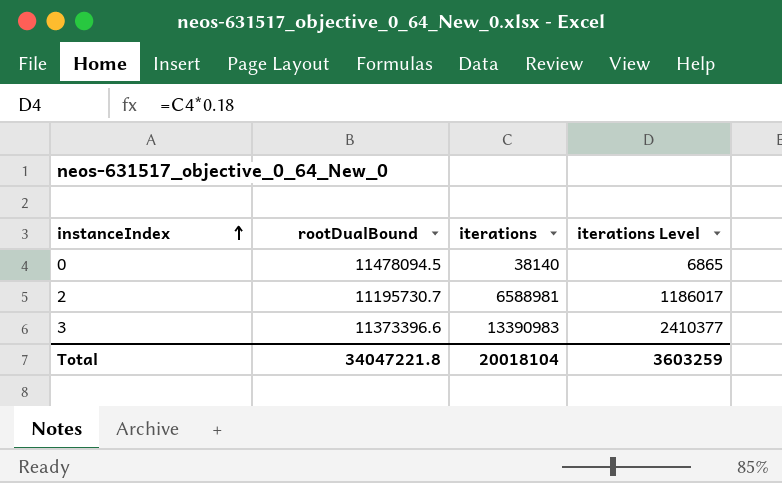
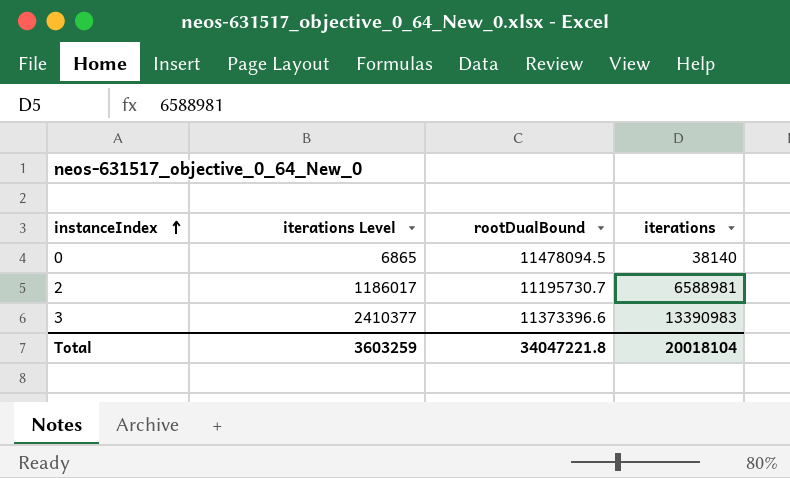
column iterations Level | position: 4 -> 2

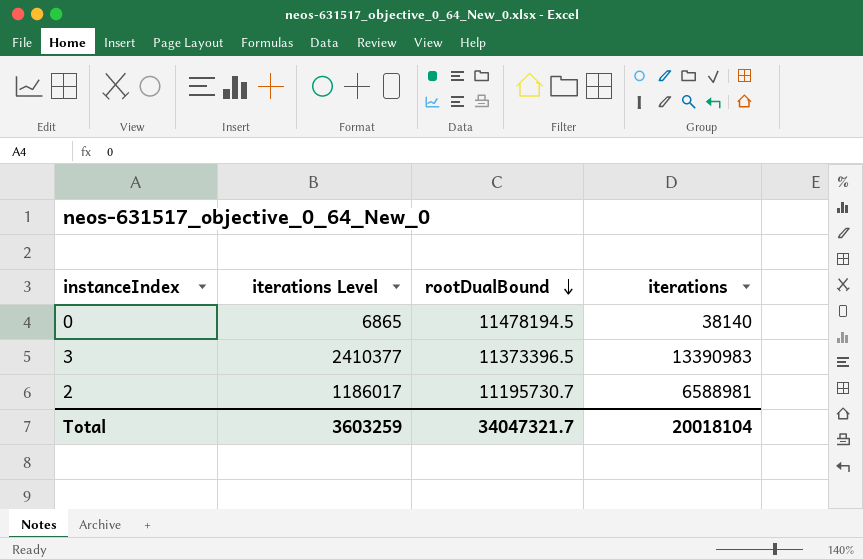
row order: instanceIndex ascending -> rootDualBound descending
0 | rootDualBound: 11478094.5 -> 11478194.5
3 | rootDualBound: 11373396.6 -> 11373396.5
Total | rootDualBound: 34047221.8 -> 34047321.7

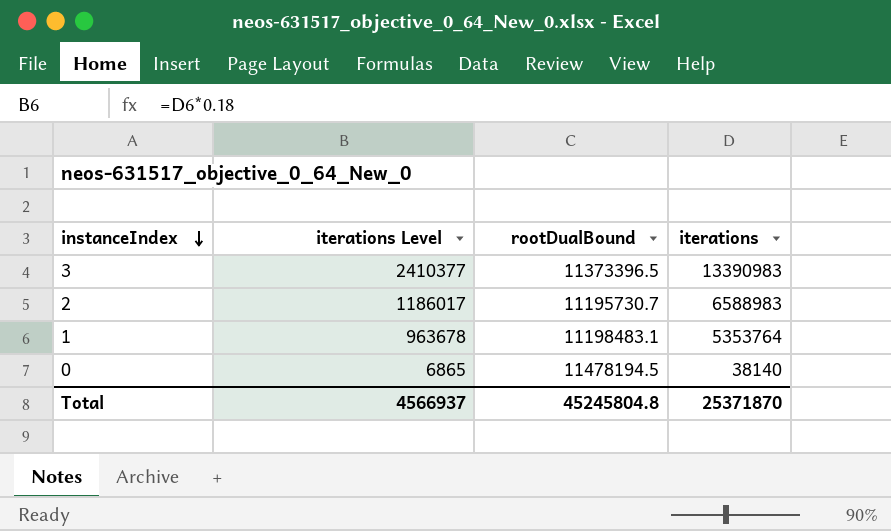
row order: rootDualBound descending -> instanceIndex descending
2 | iterations: 6588981 -> 6588983
row 1: none -> 963678 | 11198483.1 | 5353764
Total | iterations Level: 3603259 -> 4566937
Total | rootDualBound: 34047321.7 -> 45245804.8
Total | iterations: 20018104 -> 25371870

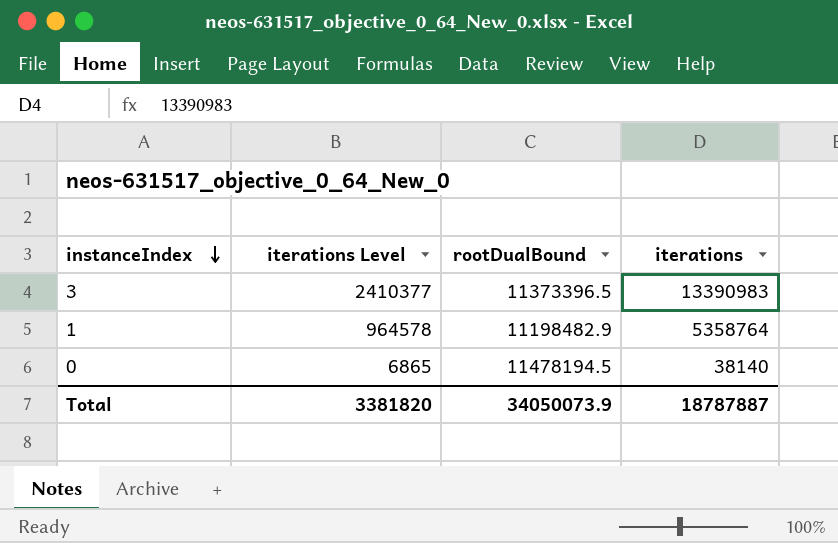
row 2: 1186017 | 11195730.7 | 6588983 -> none
1 | iterations Level: 963678 -> 964578
1 | rootDualBound: 11198483.1 -> 11198482.9
1 | iterations: 5353764 -> 5358764
Total | iterations Level: 4566937 -> 3381820
Total | rootDualBound: 45245804.8 -> 34050073.9
Total | iterations: 25371870 -> 18787887

